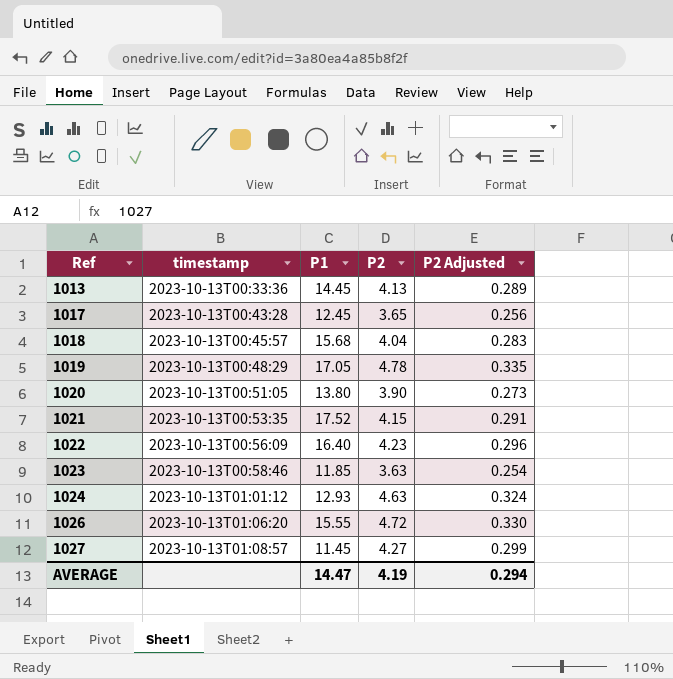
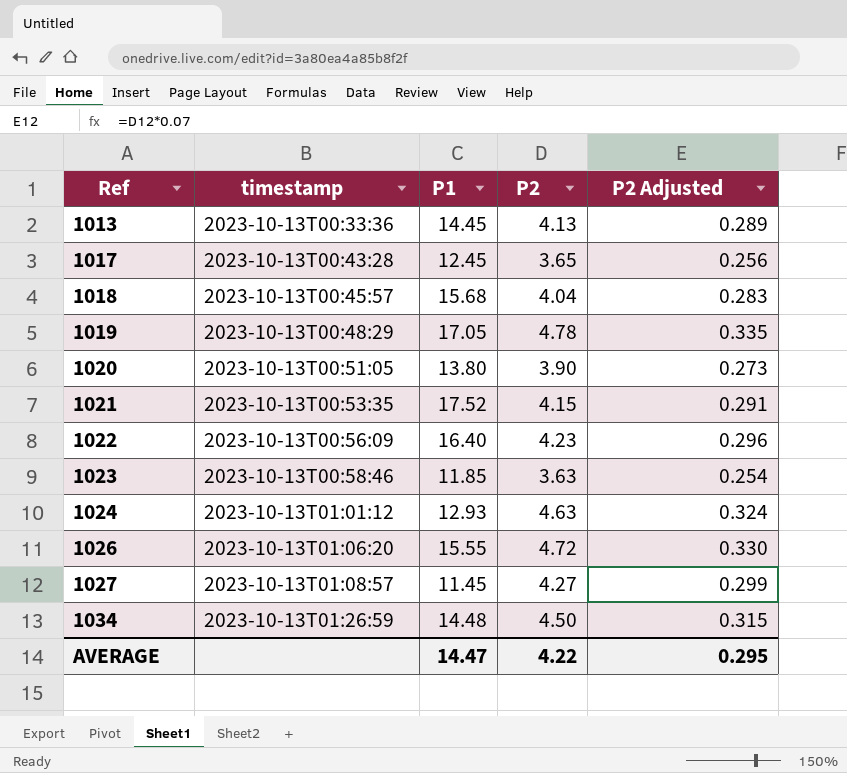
row 1034: none -> 2023-10-13T01:26:59 | 14.48 | 4.50 | 0.315
AVERAGE | P2: 4.19 -> 4.22
AVERAGE | P2 Adjusted: 0.294 -> 0.295

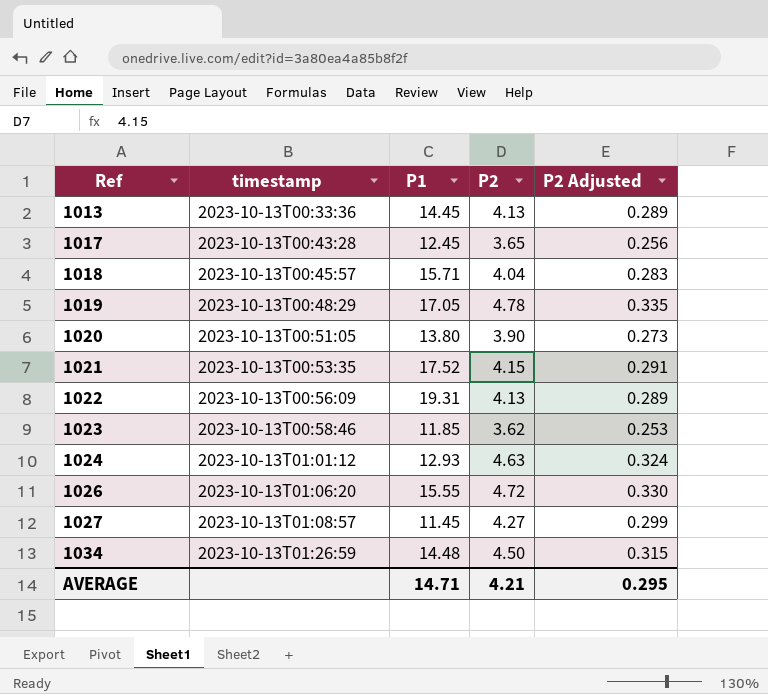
1018 | P1: 15.68 -> 15.71
1022 | P1: 16.40 -> 19.31
1022 | P2: 4.23 -> 4.13
1022 | P2 Adjusted: 0.296 -> 0.289
1023 | P2: 3.63 -> 3.62
1023 | P2 Adjusted: 0.254 -> 0.253
AVERAGE | P1: 14.47 -> 14.71
AVERAGE | P2: 4.22 -> 4.21

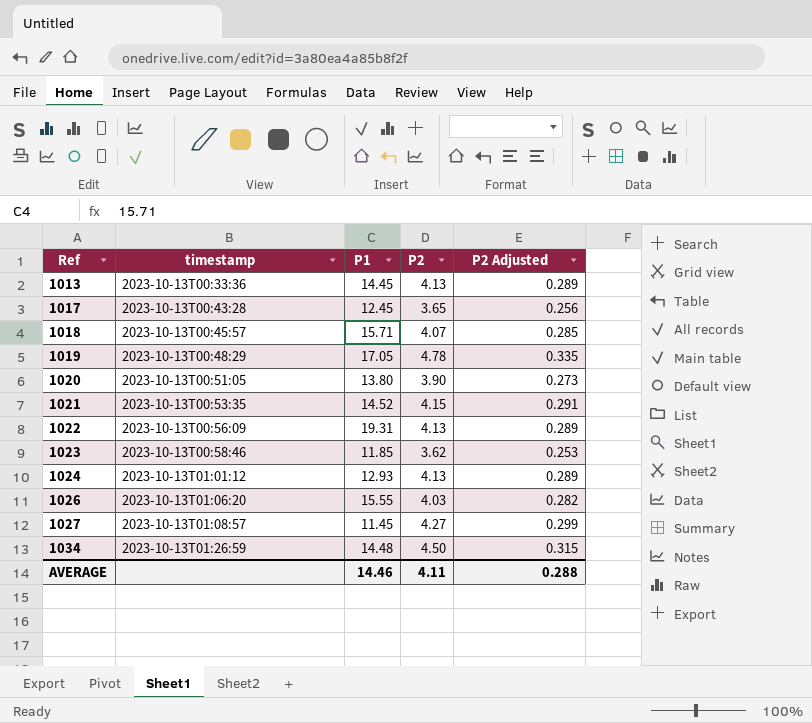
1018 | P2: 4.04 -> 4.07
1018 | P2 Adjusted: 0.283 -> 0.285
1021 | P1: 17.52 -> 14.52
1024 | P2: 4.63 -> 4.13
1024 | P2 Adjusted: 0.324 -> 0.289
1026 | P2: 4.72 -> 4.03
1026 | P2 Adjusted: 0.330 -> 0.282
AVERAGE | P1: 14.71 -> 14.46
AVERAGE | P2: 4.21 -> 4.11
AVERAGE | P2 Adjusted: 0.295 -> 0.288

